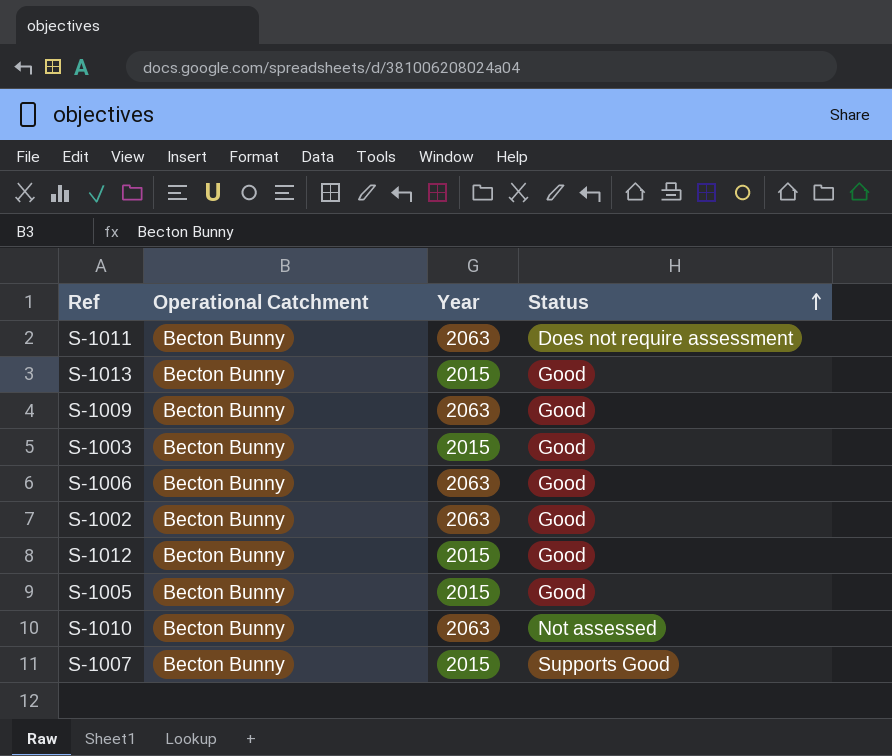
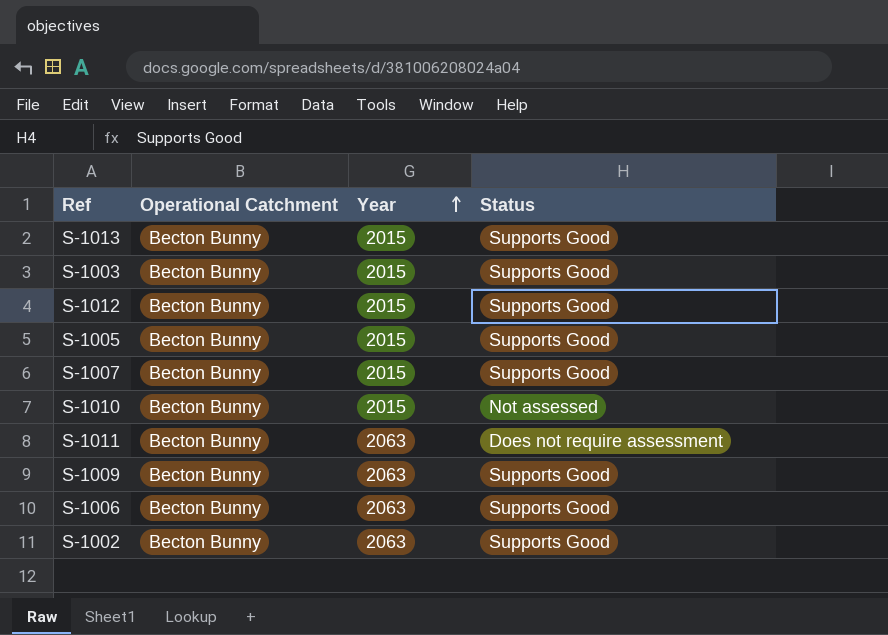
row order: Status ascending -> Year ascending
S-1013 | Status: Good -> Supports Good
S-1003 | Status: Good -> Supports Good
S-1012 | Status: Good -> Supports Good
S-1005 | Status: Good -> Supports Good
S-1010 | Year: 2063 -> 2015
S-1009 | Status: Good -> Supports Good
S-1006 | Status: Good -> Supports Good
S-1002 | Status: Good -> Supports Good

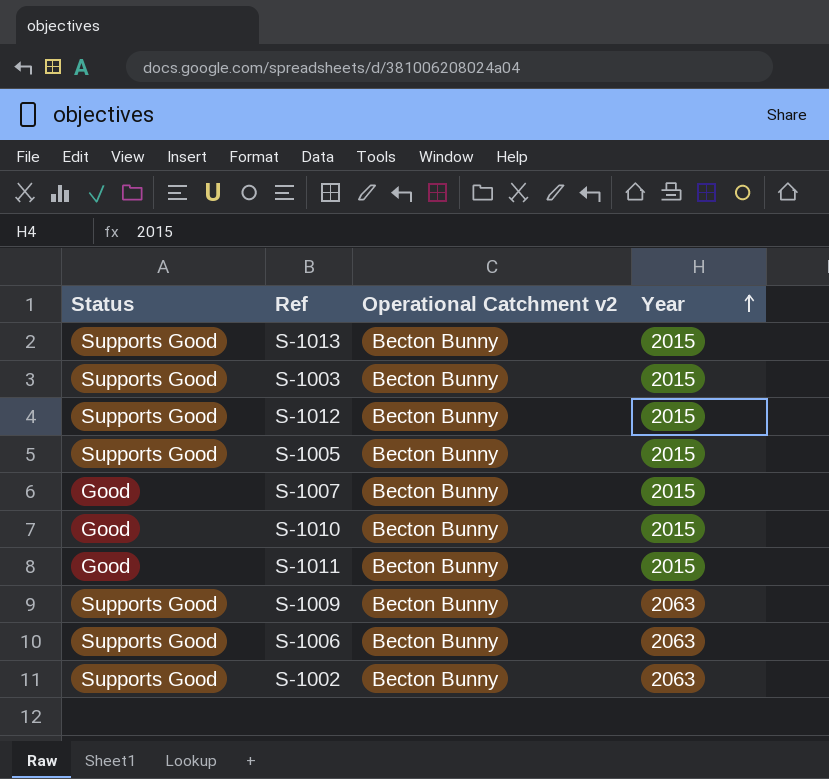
column Status | position: 4 -> 1
column name: Operational Catchment -> Operational Catchment v2
S-1007 | Status: Supports Good -> Good
S-1010 | Status: Not assessed -> Good
S-1011 | Status: Does not require assessment -> Good
S-1011 | Year: 2063 -> 2015

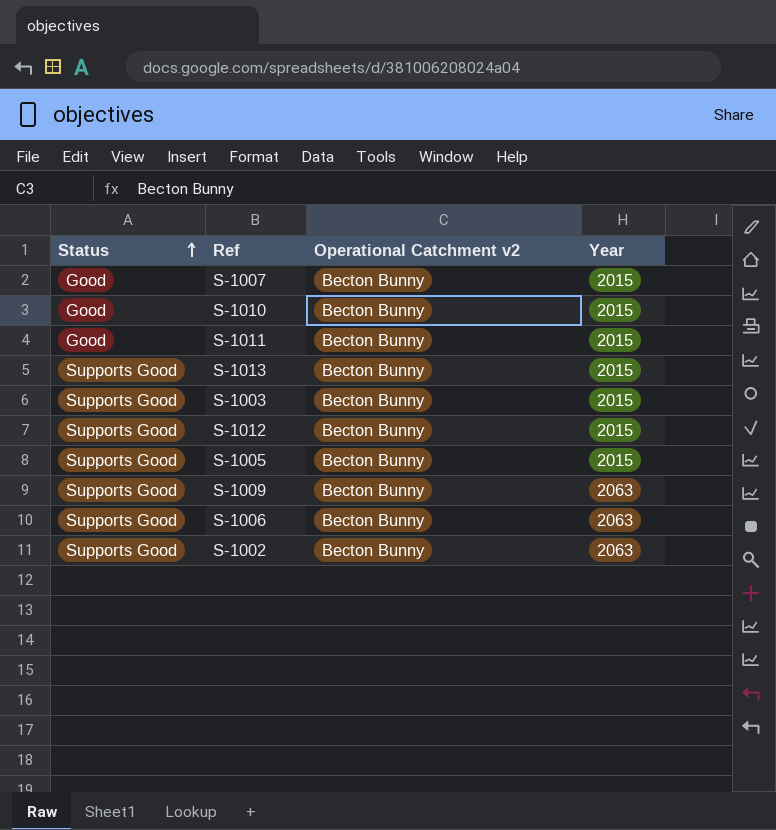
row order: Year ascending -> Status ascending

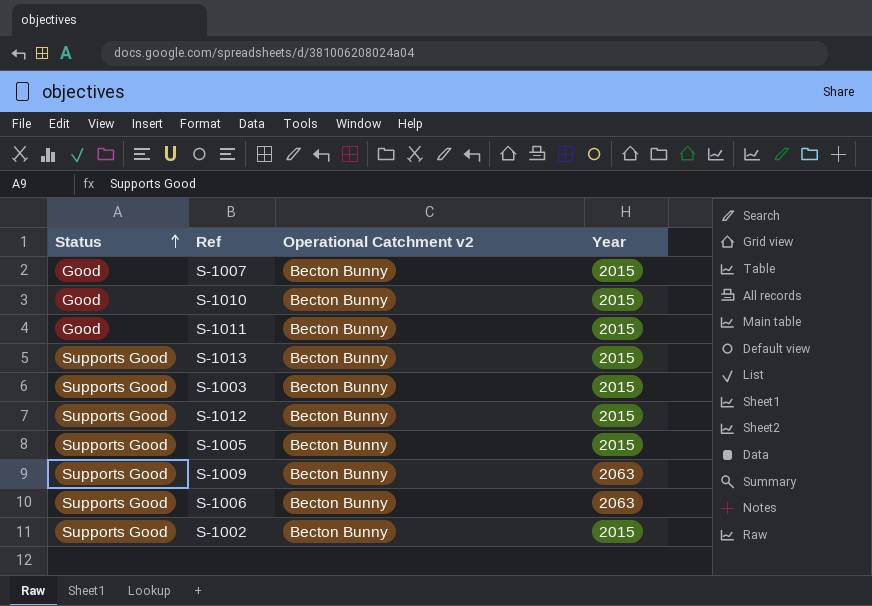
S-1002 | Year: 2063 -> 2015

